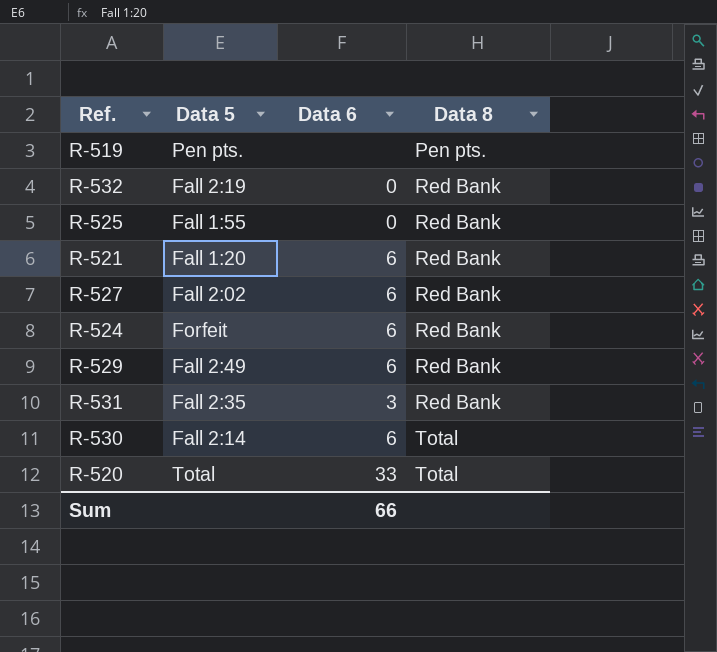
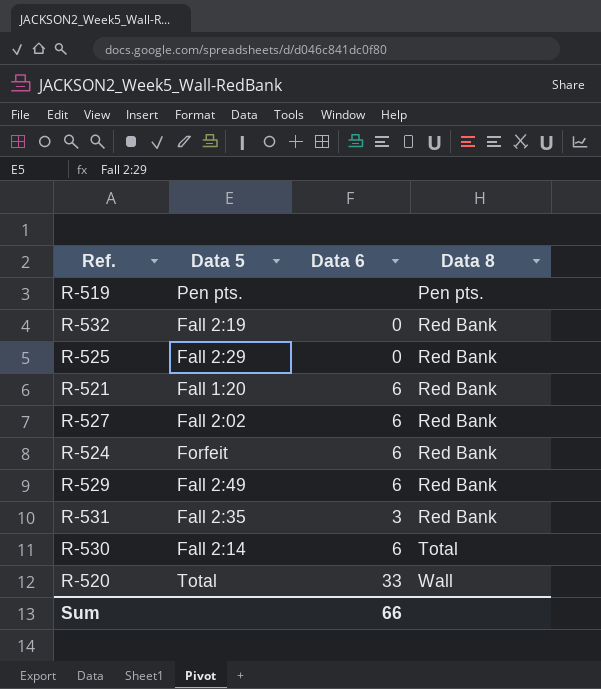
R-525 | Data 5: Fall 1:55 -> Fall 2:29
R-520 | Data 8: Total -> Wall

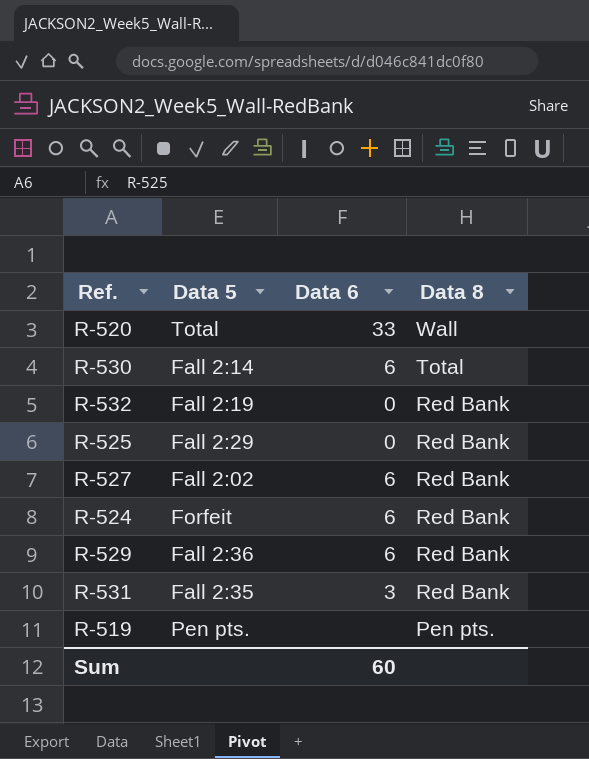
row order: Data 8 ascending -> Data 8 descending
row R-521: Fall 1:20 | 6 | Red Bank -> none
R-529 | Data 5: Fall 2:49 -> Fall 2:36
Sum | Data 6: 66 -> 60

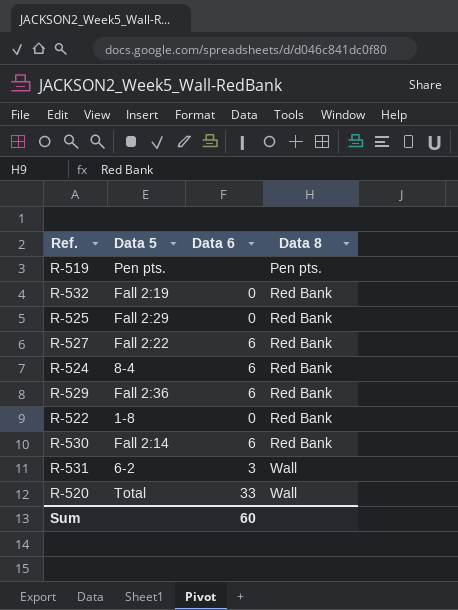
row order: Data 8 descending -> Data 8 ascending
R-527 | Data 5: Fall 2:02 -> Fall 2:22
R-524 | Data 5: Forfeit -> 8-4
row R-522: none -> 1-8 | 0 | Red Bank
R-530 | Data 8: Total -> Red Bank
R-531 | Data 5: Fall 2:35 -> 6-2
R-531 | Data 8: Red Bank -> Wall

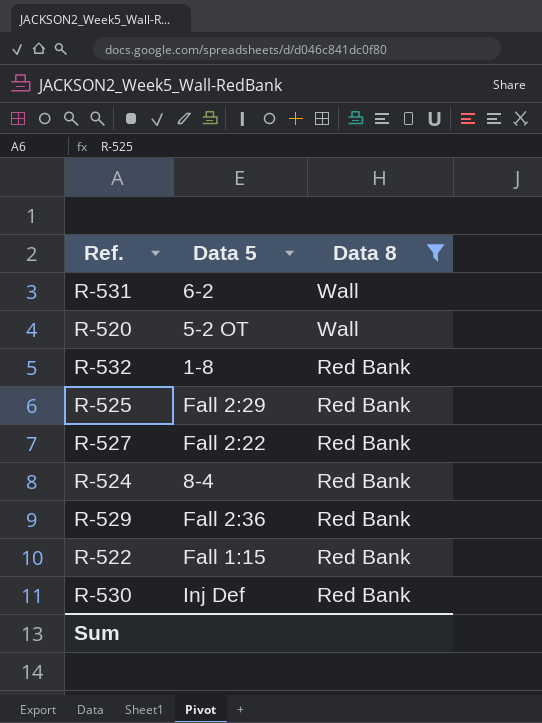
filter: none -> Data 8 != Pen pts.
row order: Data 8 ascending -> Data 8 descending
column Data 6 | position: 3 -> none
R-520 | Data 5: Total -> 5-2 OT
R-532 | Data 5: Fall 2:19 -> 1-8
R-522 | Data 5: 1-8 -> Fall 1:15
R-530 | Data 5: Fall 2:14 -> Inj Def

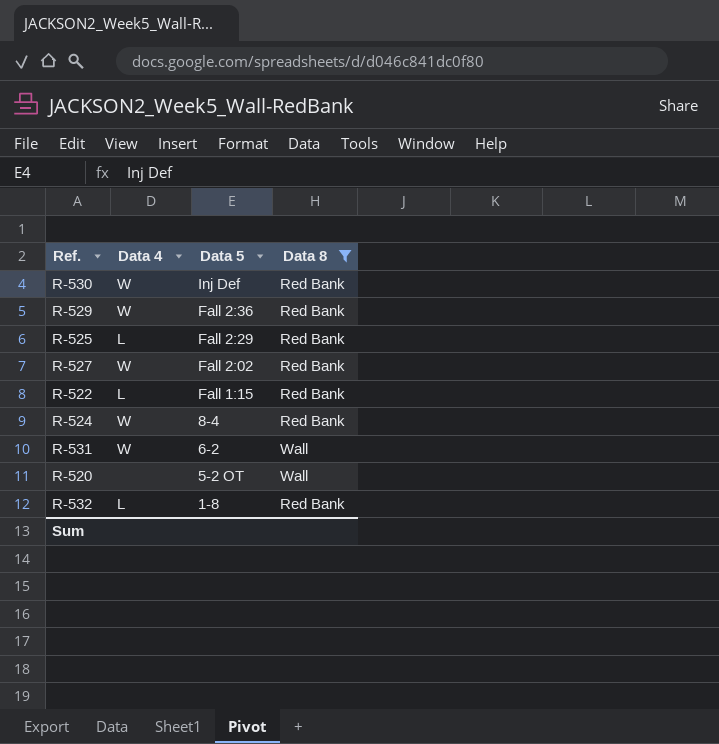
row order: Data 8 descending -> Data 5 descending
column Data 4 | position: none -> 2
R-527 | Data 5: Fall 2:22 -> Fall 2:02

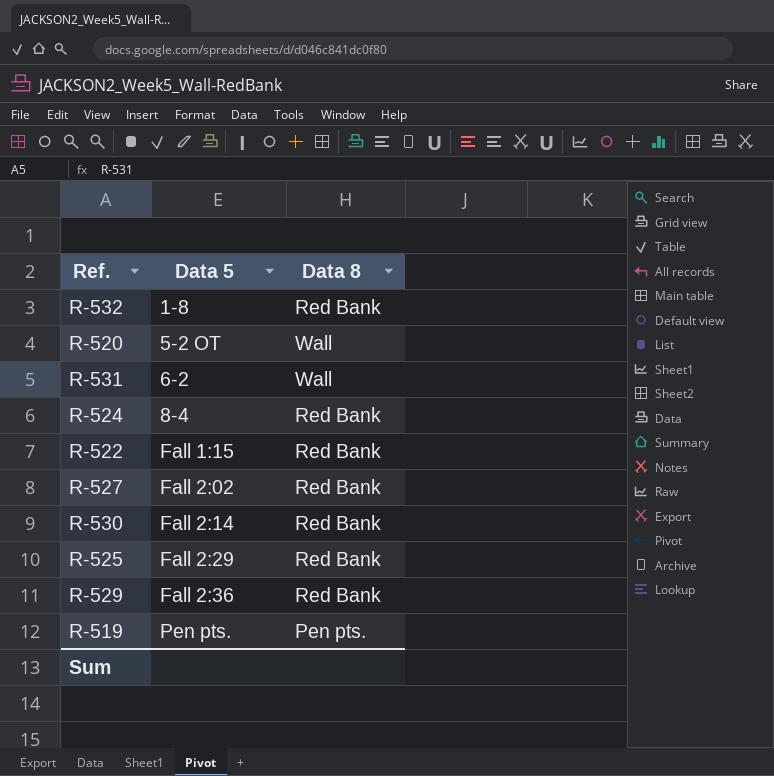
filter: Data 8 != Pen pts. -> none
row order: Data 5 descending -> Data 5 ascending
column Data 4 | position: 2 -> none
R-530 | Data 5: Inj Def -> Fall 2:14

